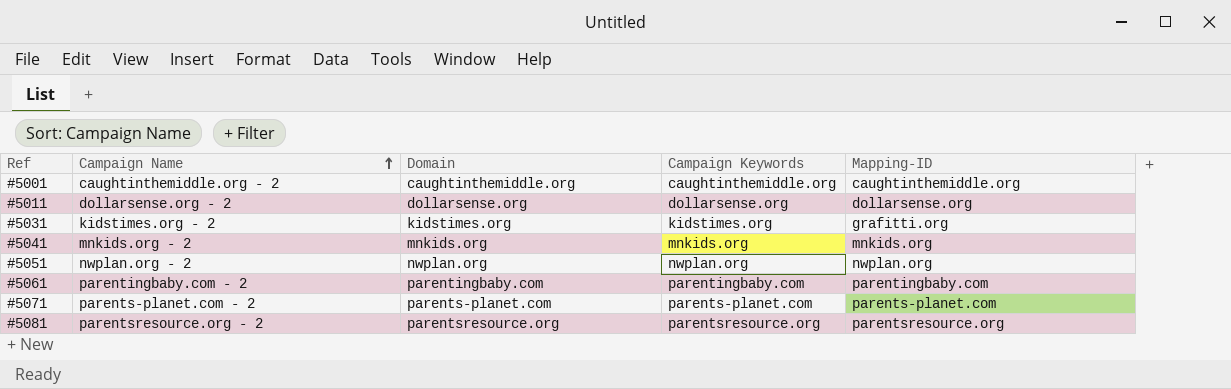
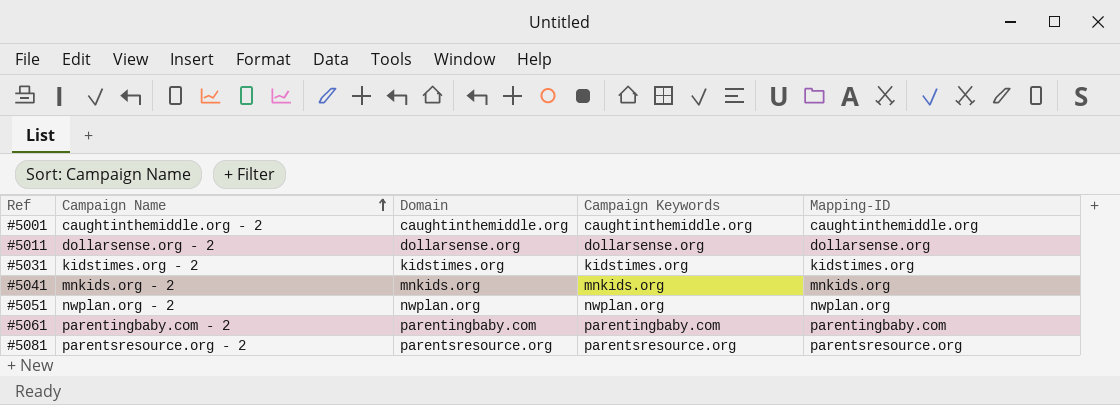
row #5071: parents-planet.com - 2 | parents-planet.com | parents-planet.com | parents-planet.com -> none
#5031 | Mapping-ID: grafitti.org -> kidstimes.org

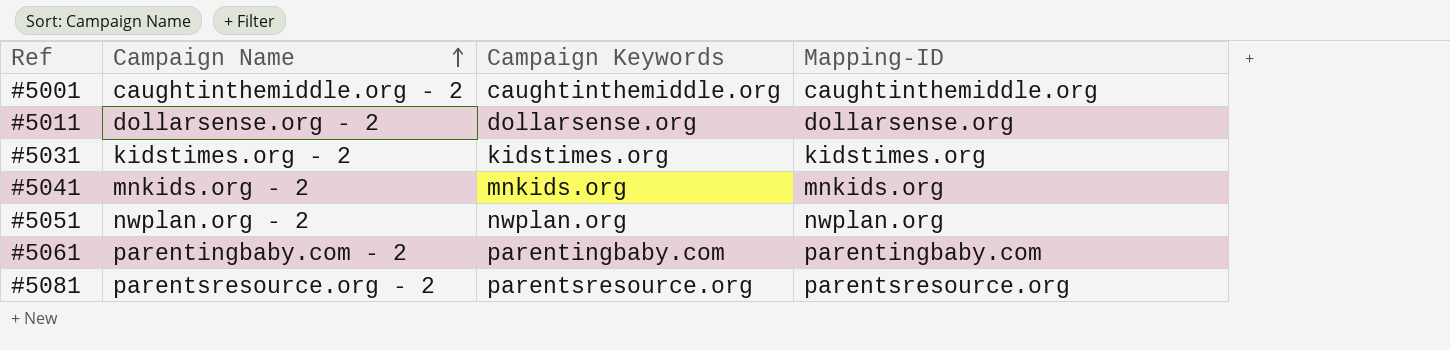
column Domain | position: 3 -> none

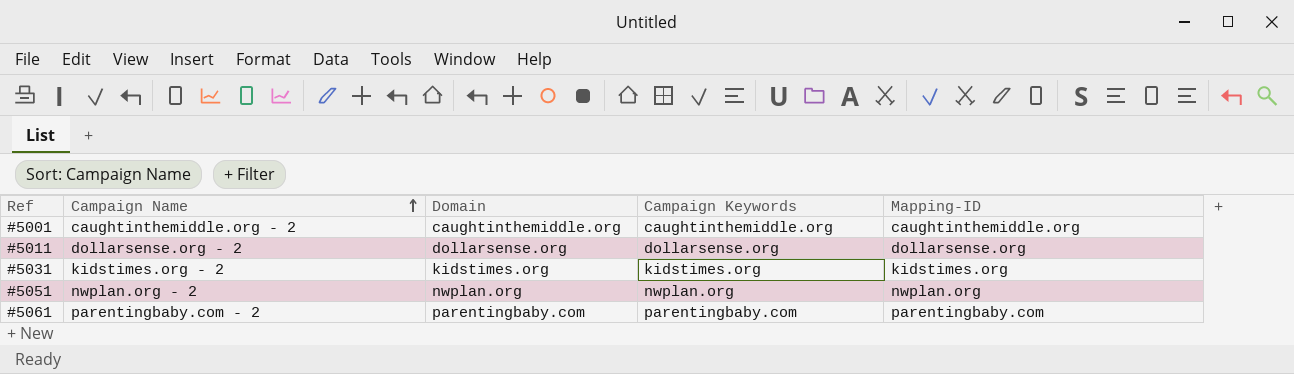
column Domain | position: none -> 3
row #5041: mnkids.org - 2 | mnkids.org | mnkids.org -> none
row #5081: parentsresource.org - 2 | parentsresource.org | parentsresource.org -> none

